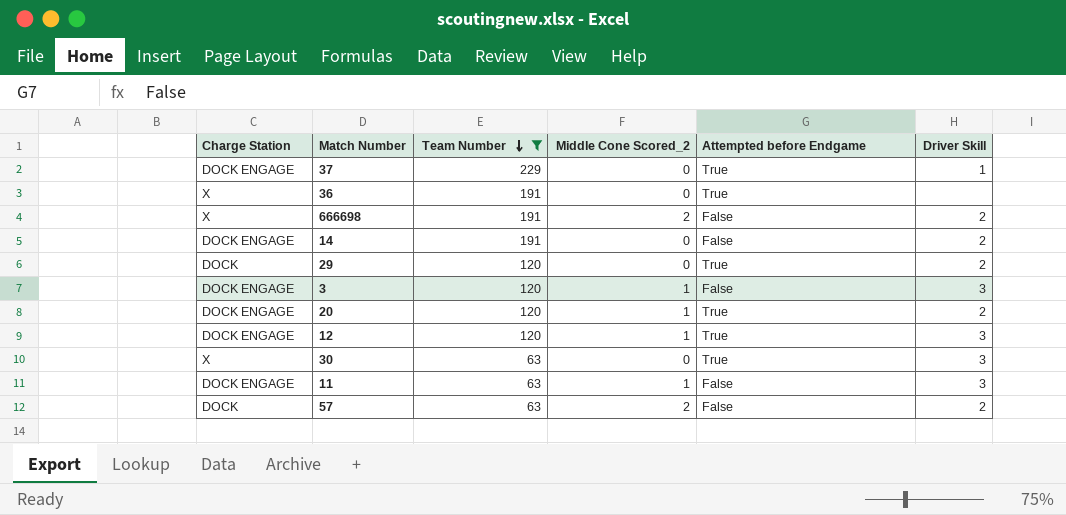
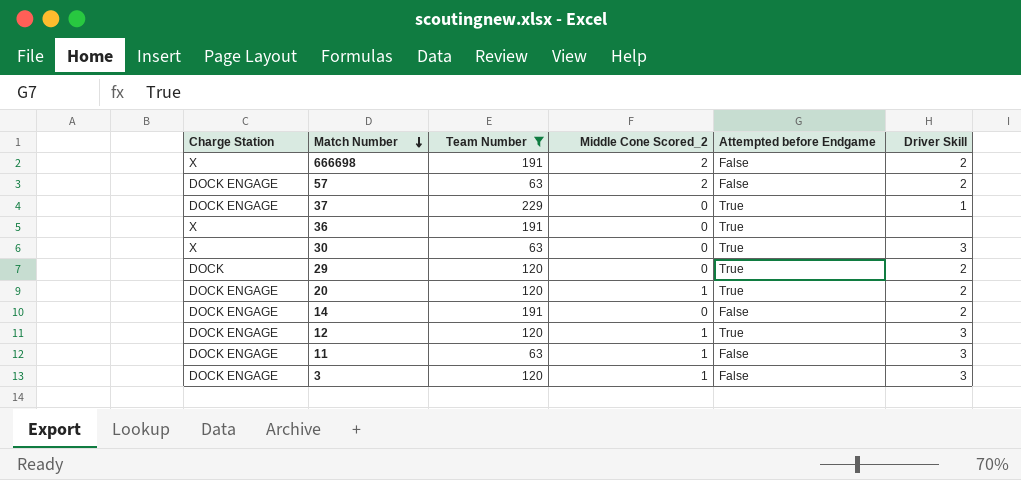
row order: Team Number descending -> Match Number descending
57 | Charge Station: DOCK -> DOCK ENGAGE

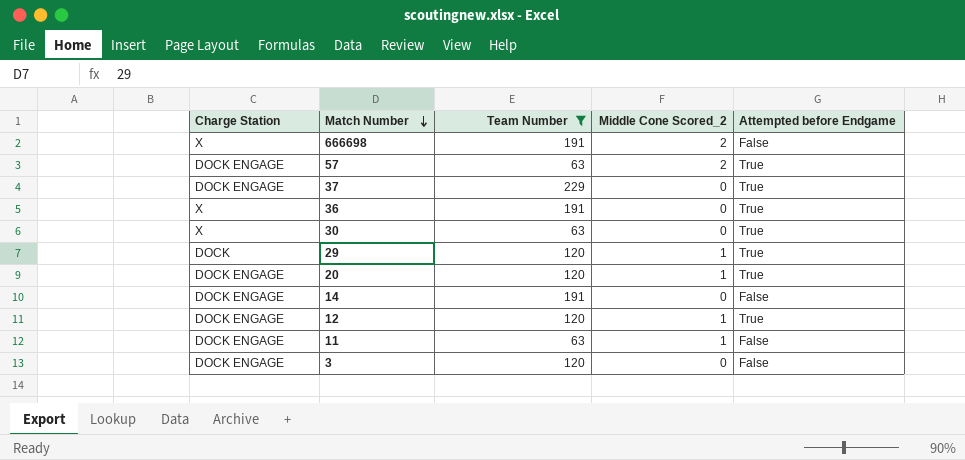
column Driver Skill | position: 6 -> none
57 | Attempted before Endgame: False -> True
29 | Middle Cone Scored_2: 0 -> 1
3 | Middle Cone Scored_2: 1 -> 0

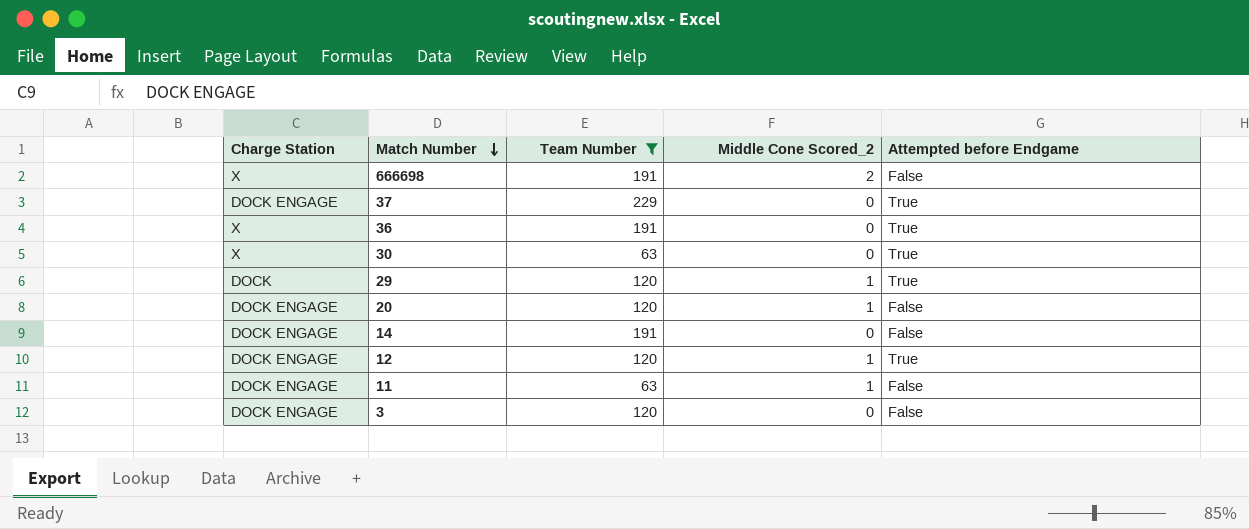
row 57: DOCK ENGAGE | 63 | 2 | True -> none
20 | Attempted before Endgame: True -> False

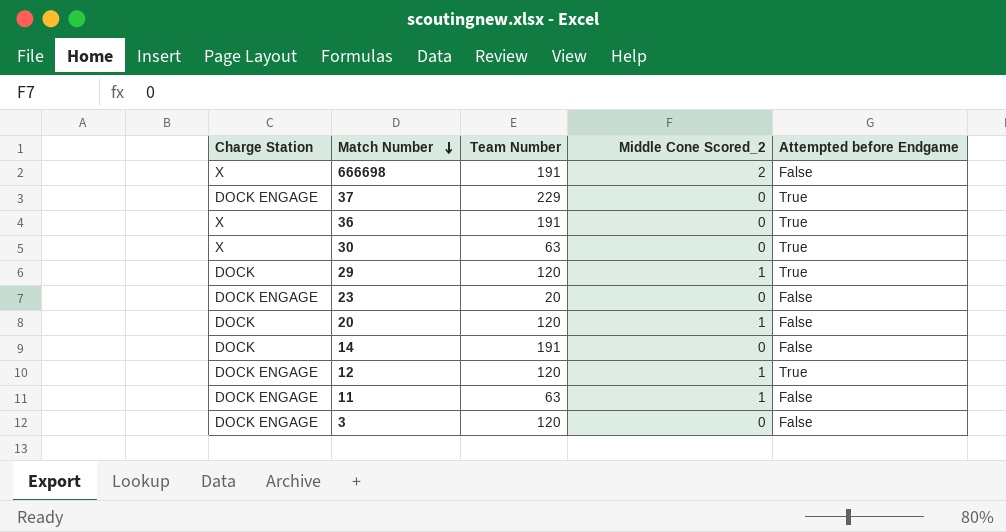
filter: Team Number != 20 -> none
20 | Charge Station: DOCK ENGAGE -> DOCK
14 | Charge Station: DOCK ENGAGE -> DOCK

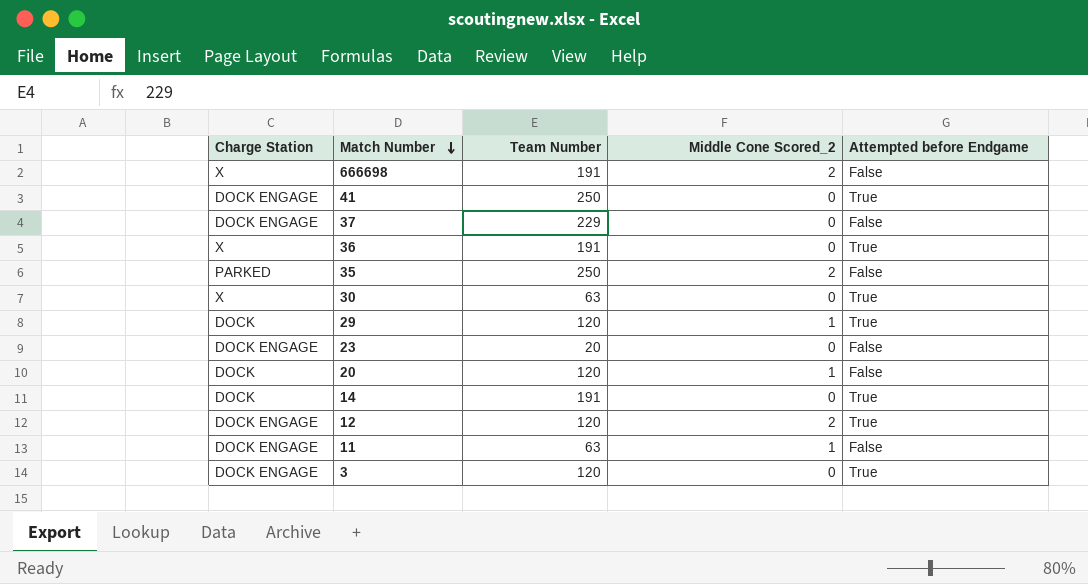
row 41: none -> DOCK ENGAGE | 250 | 0 | True
37 | Attempted before Endgame: True -> False
row 35: none -> PARKED | 250 | 2 | False
14 | Attempted before Endgame: False -> True
12 | Middle Cone Scored_2: 1 -> 2
3 | Attempted before Endgame: False -> True

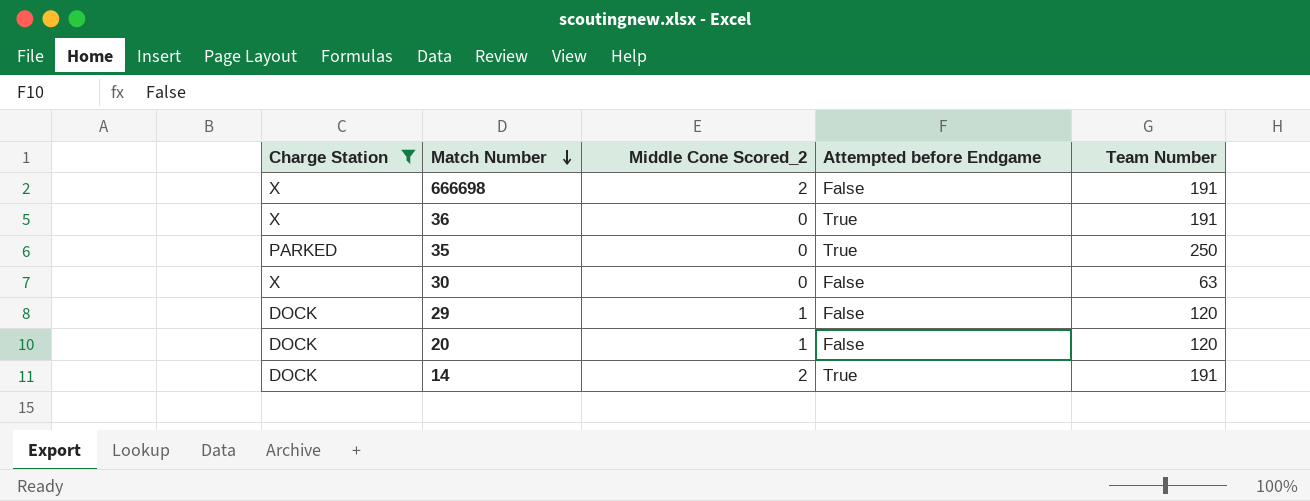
filter: none -> Charge Station != DOCK ENGAGE
column Team Number | position: 3 -> 5
35 | Middle Cone Scored_2: 2 -> 0
35 | Attempted before Endgame: False -> True
30 | Attempted before Endgame: True -> False
29 | Attempted before Endgame: True -> False
14 | Middle Cone Scored_2: 0 -> 2

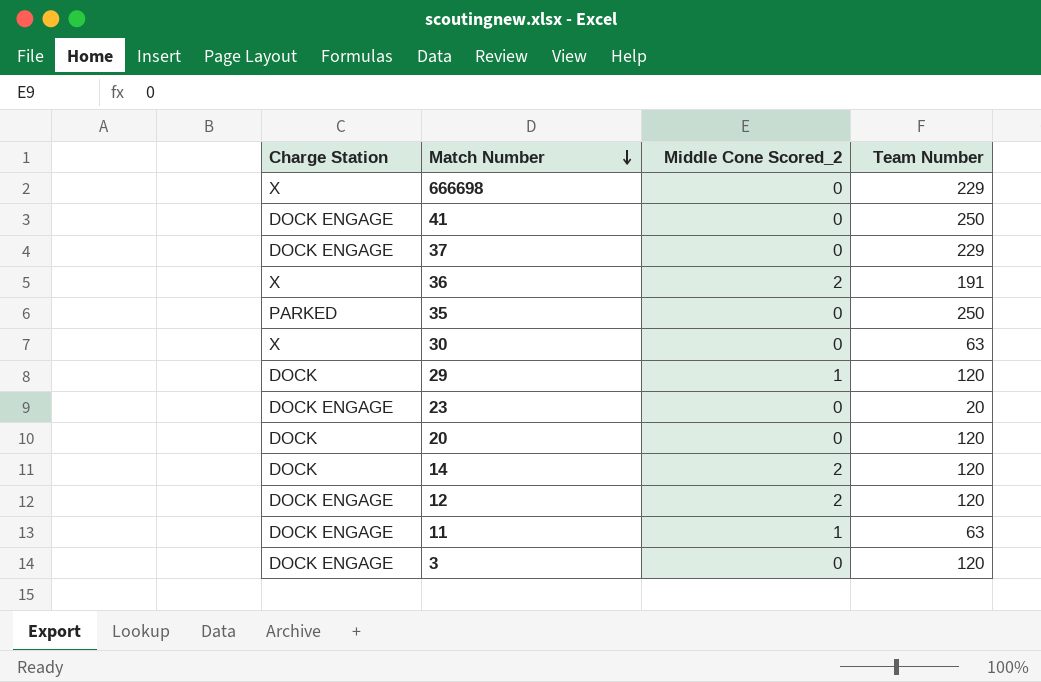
filter: Charge Station != DOCK ENGAGE -> none
column Attempted before Endgame | position: 4 -> none
666698 | Middle Cone Scored_2: 2 -> 0
666698 | Team Number: 191 -> 229
36 | Middle Cone Scored_2: 0 -> 2
20 | Middle Cone Scored_2: 1 -> 0
14 | Team Number: 191 -> 120

